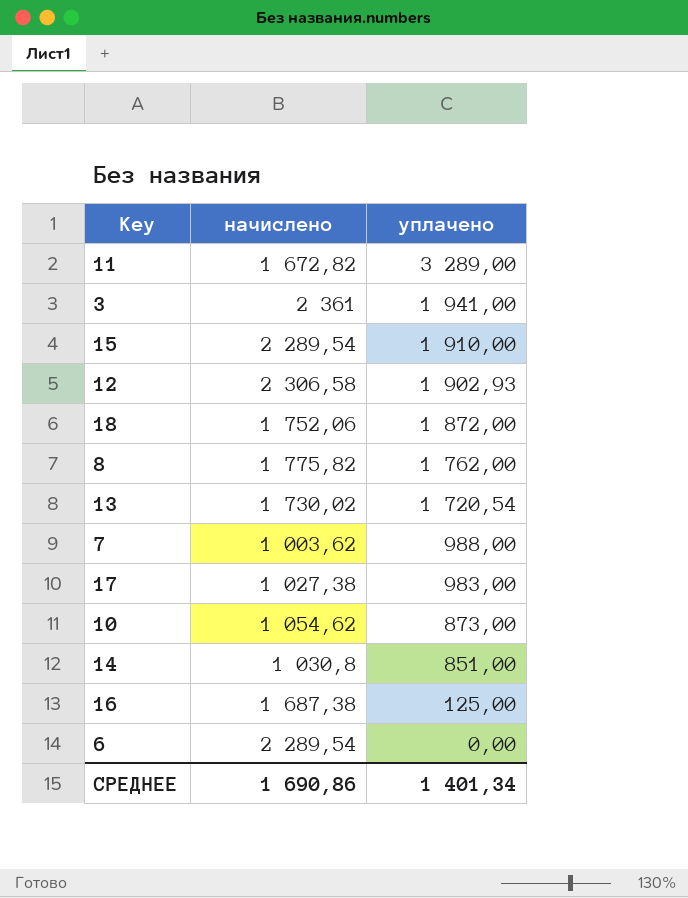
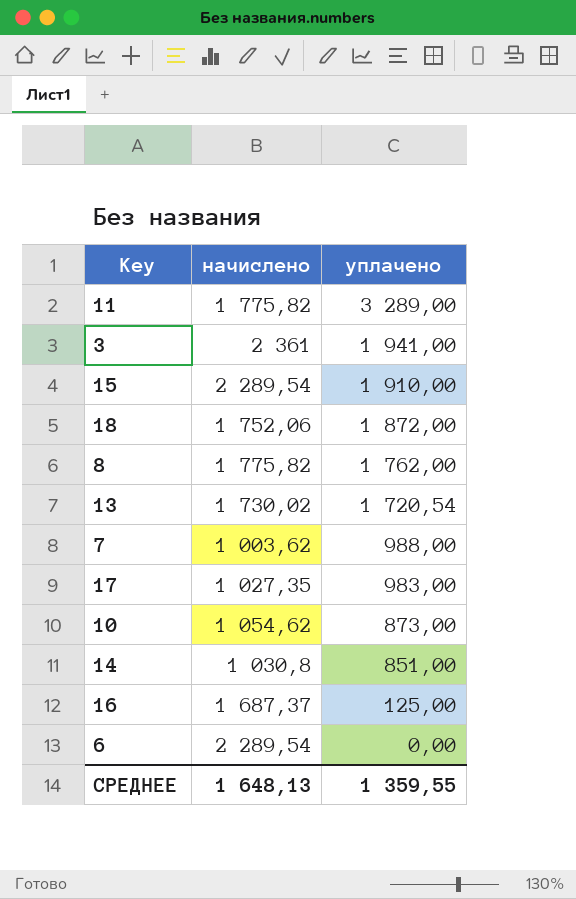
row 12: 2 306,58 | 1 902,93 -> none
11 | начислено: 1 672,82 -> 1 775,82
17 | начислено: 1 027,38 -> 1 027,35
16 | начислено: 1 687,38 -> 1 687,37
СРЕДНЕЕ | начислено: 1 690,86 -> 1 648,13
СРЕДНЕЕ | уплачено: 1 401,34 -> 1 359,55

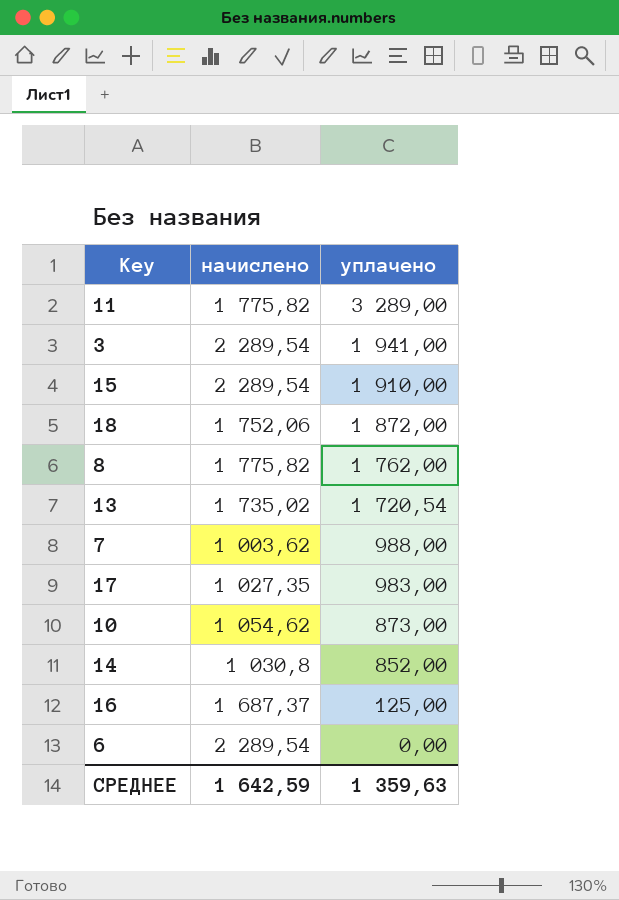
3 | начислено: 2 361 -> 2 289,54
13 | начислено: 1 730,02 -> 1 735,02
14 | уплачено: 851,00 -> 852,00
СРЕДНЕЕ | начислено: 1 648,13 -> 1 642,59
СРЕДНЕЕ | уплачено: 1 359,55 -> 1 359,63

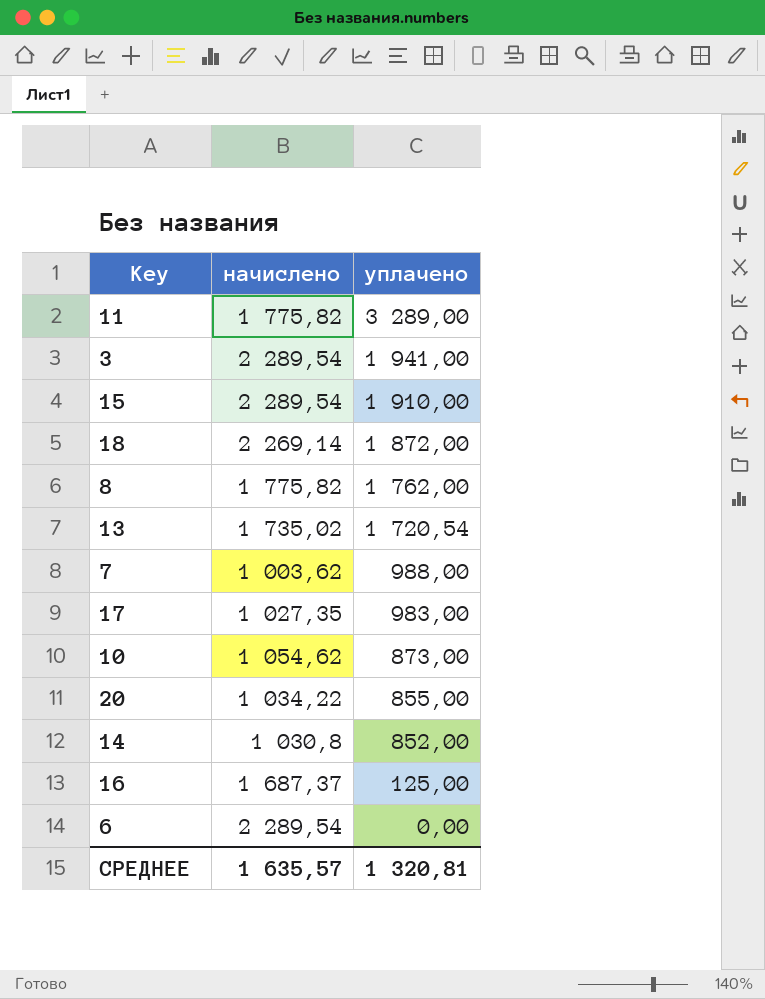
18 | начислено: 1 752,06 -> 2 269,14
row 20: none -> 1 034,22 | 855,00
СРЕДНЕЕ | начислено: 1 642,59 -> 1 635,57
СРЕДНЕЕ | уплачено: 1 359,63 -> 1 320,81

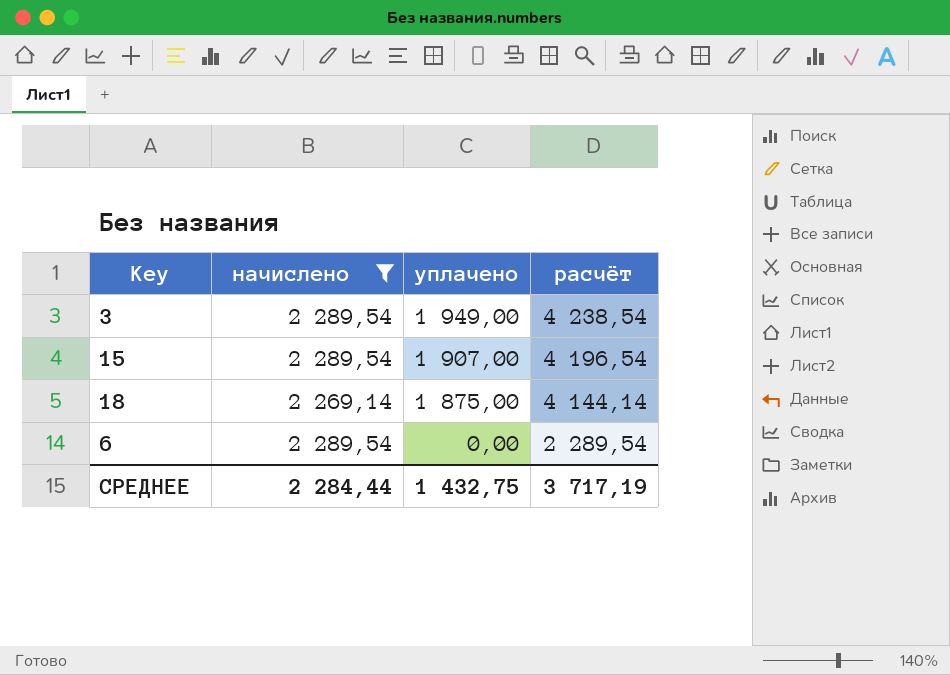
filter: none -> начислено >= 2 269,14
column расчёт | formula: none -> [начислено] + [уплачено]
3 | уплачено: 1 941,00 -> 1 949,00
15 | уплачено: 1 910,00 -> 1 907,00
18 | уплачено: 1 872,00 -> 1 875,00
СРЕДНЕЕ | начислено: 1 635,57 -> 2 284,44
СРЕДНЕЕ | уплачено: 1 320,81 -> 1 432,75

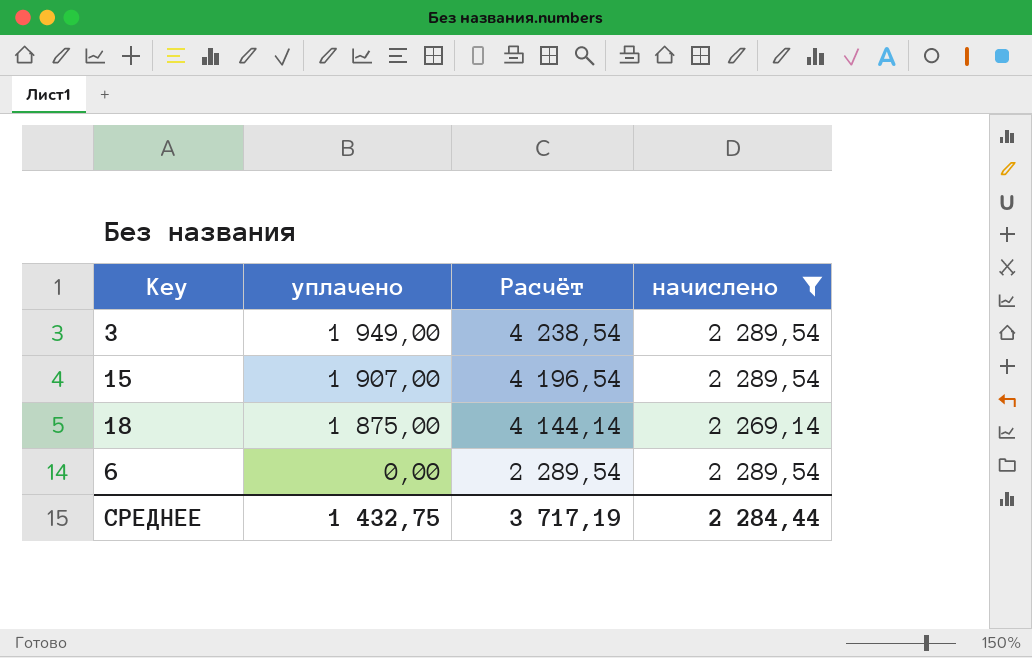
column name: расчёт -> Расчёт
column начислено | position: 2 -> 4

